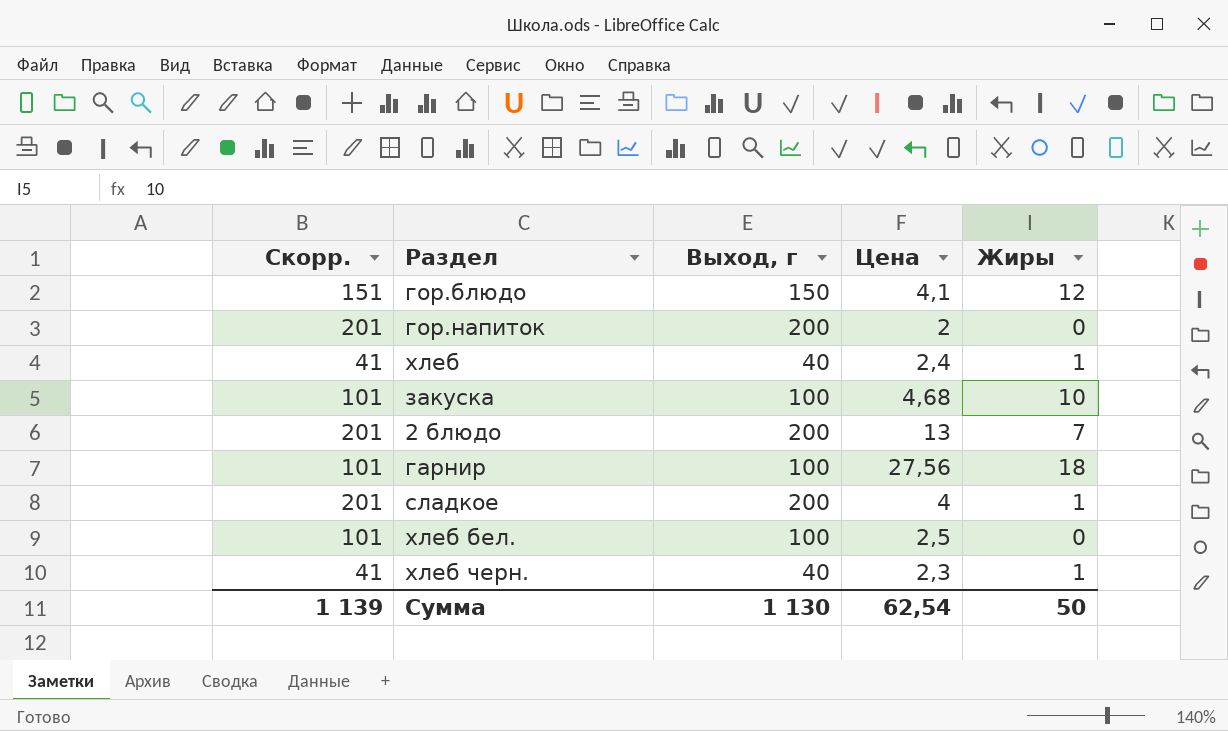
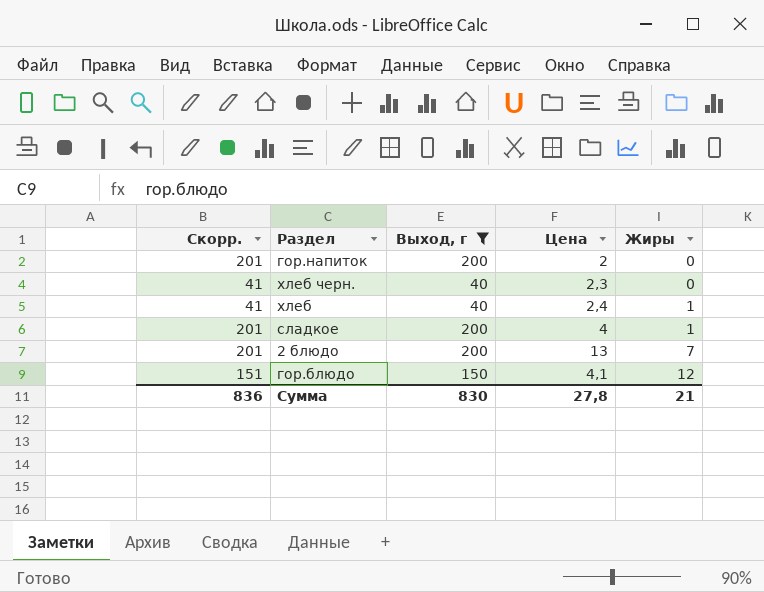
filter: none -> Выход, г != 100
row order: none -> Жиры ascending
хлеб черн. | Жиры: 1 -> 0
Сумма | Скорр.: 1 139 -> 836
Сумма | Выход, г: 1 130 -> 830
Сумма | Цена: 62,54 -> 27,8
Сумма | Жиры: 50 -> 21

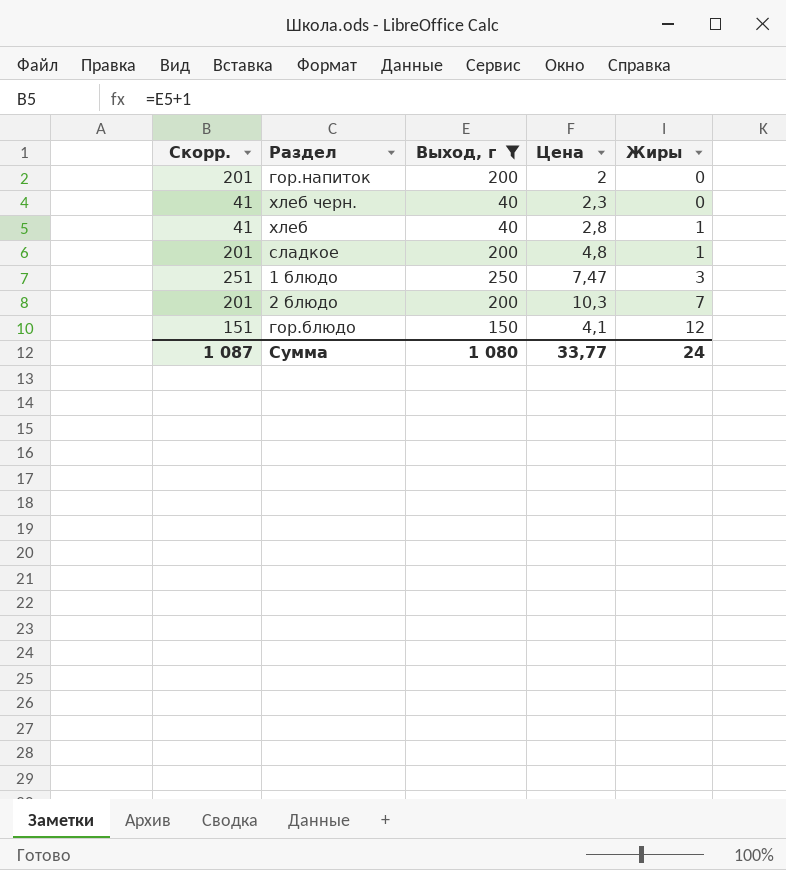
хлеб | Цена: 2,4 -> 2,8
сладкое | Цена: 4 -> 4,8
row 1 блюдо: none -> 251 | 250 | 7,47 | 3
2 блюдо | Цена: 13 -> 10,3
Сумма | Скорр.: 836 -> 1 087
Сумма | Выход, г: 830 -> 1 080
Сумма | Цена: 27,8 -> 33,77
Сумма | Жиры: 21 -> 24

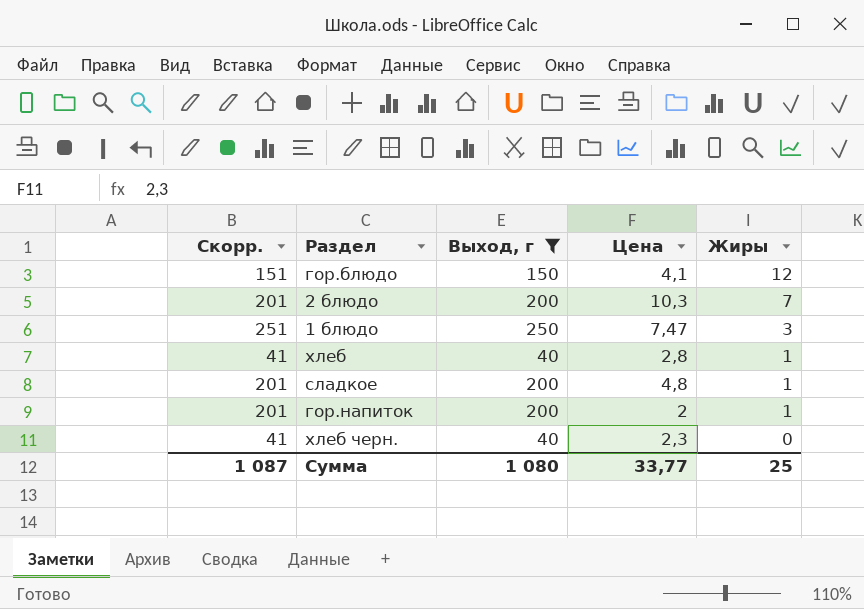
row order: Жиры ascending -> Жиры descending
гор.напиток | Жиры: 0 -> 1
Сумма | Жиры: 24 -> 25

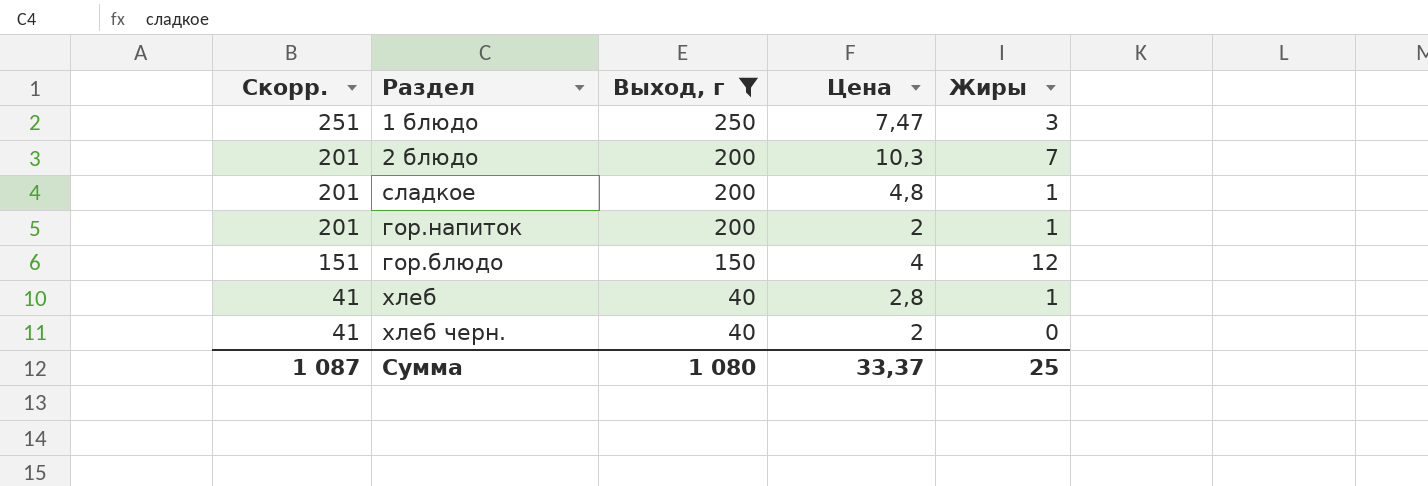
row order: Жиры descending -> Скорр. descending
гор.блюдо | Цена: 4,1 -> 4
хлеб черн. | Цена: 2,3 -> 2
Сумма | Цена: 33,77 -> 33,37

